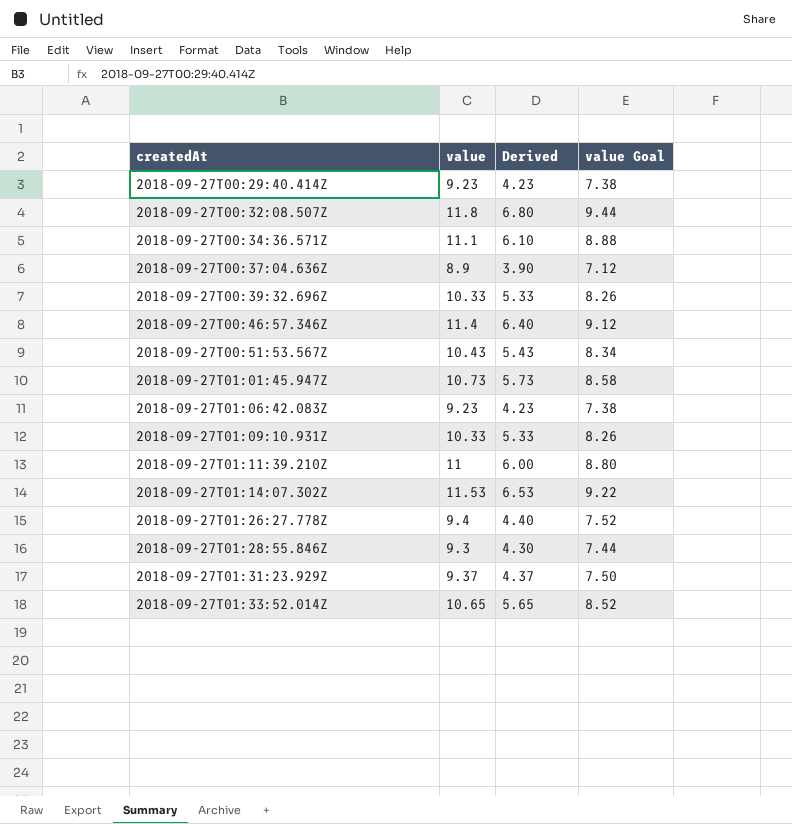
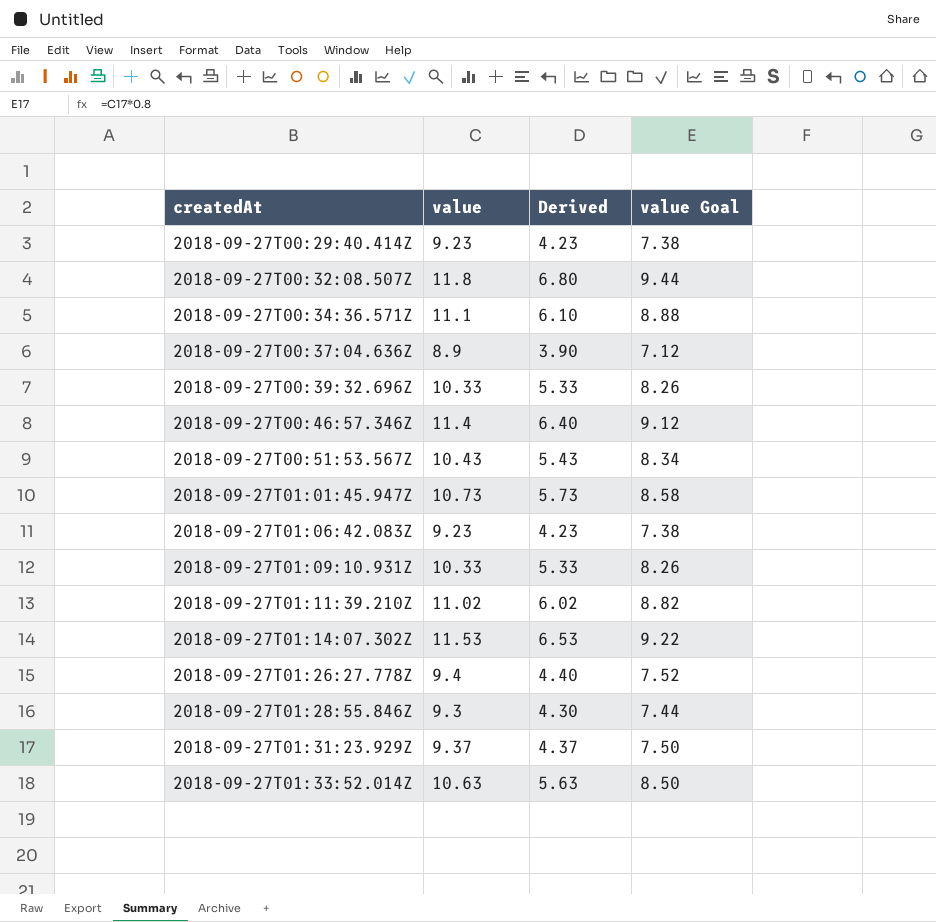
2018-09-27T01:11:39.210Z | value: 11 -> 11.02
2018-09-27T01:11:39.210Z | Derived: 6.00 -> 6.02
2018-09-27T01:11:39.210Z | value Goal: 8.80 -> 8.82
2018-09-27T01:33:52.014Z | value: 10.65 -> 10.63
2018-09-27T01:33:52.014Z | Derived: 5.65 -> 5.63
2018-09-27T01:33:52.014Z | value Goal: 8.52 -> 8.50

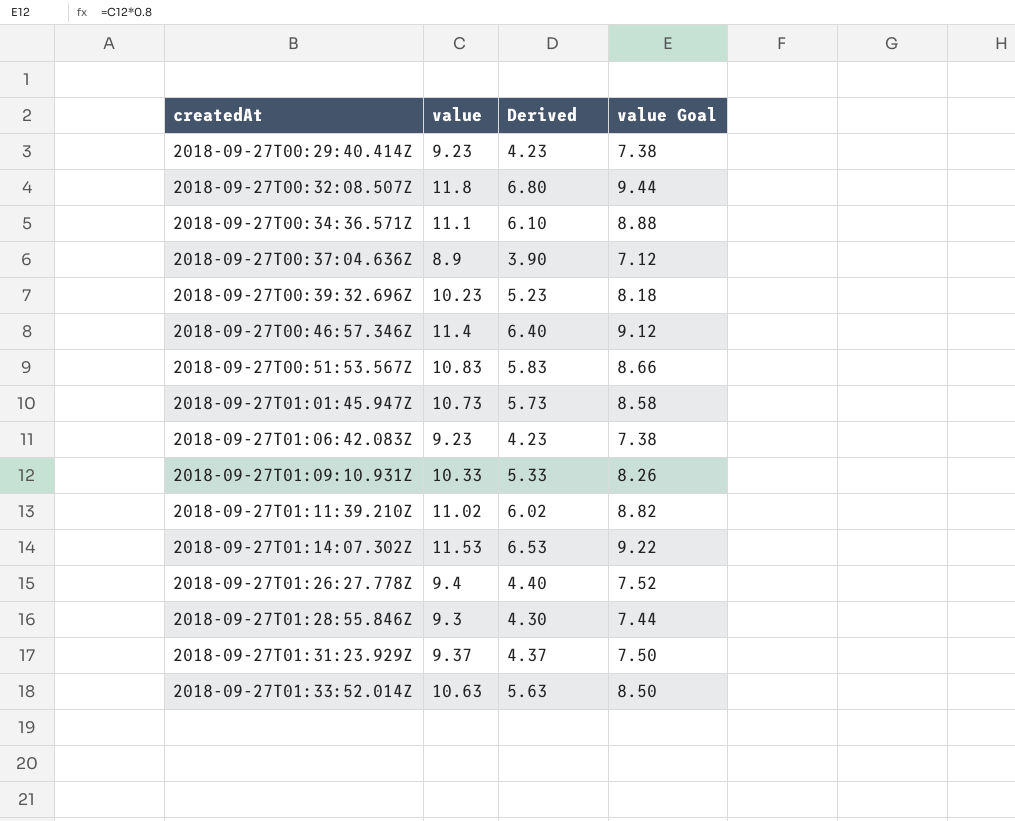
2018-09-27T00:39:32.696Z | value: 10.33 -> 10.23
2018-09-27T00:39:32.696Z | Derived: 5.33 -> 5.23
2018-09-27T00:39:32.696Z | value Goal: 8.26 -> 8.18
2018-09-27T00:51:53.567Z | value: 10.43 -> 10.83
2018-09-27T00:51:53.567Z | Derived: 5.43 -> 5.83
2018-09-27T00:51:53.567Z | value Goal: 8.34 -> 8.66

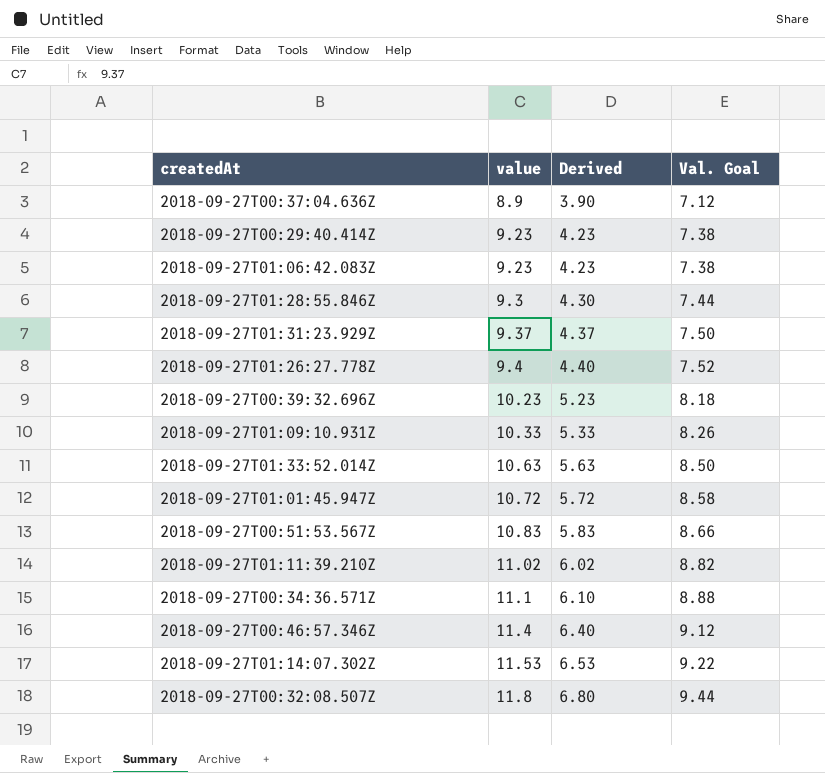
row order: createdAt ascending -> value ascending
column name: value Goal -> Val. Goal
2018-09-27T01:01:45.947Z | value: 10.73 -> 10.72
2018-09-27T01:01:45.947Z | Derived: 5.73 -> 5.72

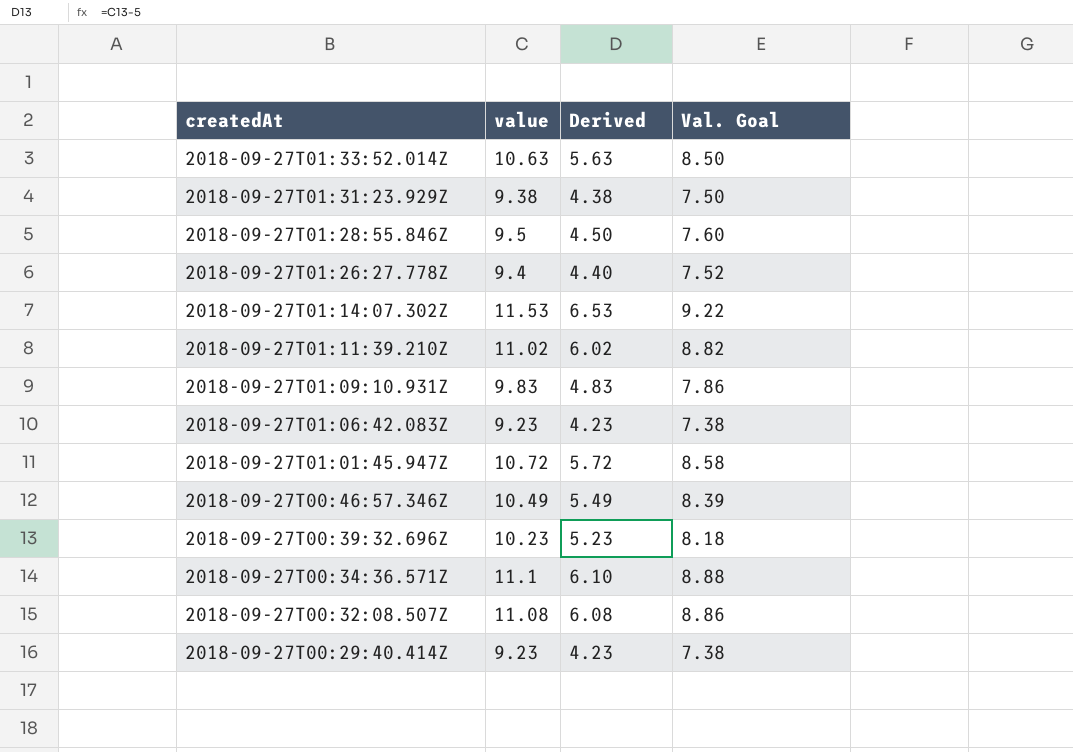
row order: value ascending -> createdAt descending
row 2018-09-27T00:37:04.636Z: 8.9 | 3.90 | 7.12 -> none
row 2018-09-27T00:51:53.567Z: 10.83 | 5.83 | 8.66 -> none
2018-09-27T01:31:23.929Z | value: 9.37 -> 9.38
2018-09-27T01:31:23.929Z | Derived: 4.37 -> 4.38
2018-09-27T01:28:55.846Z | value: 9.3 -> 9.5
2018-09-27T01:28:55.846Z | Derived: 4.30 -> 4.50
2018-09-27T01:28:55.846Z | Val. Goal: 7.44 -> 7.60
2018-09-27T01:09:10.931Z | value: 10.33 -> 9.83
2018-09-27T01:09:10.931Z | Derived: 5.33 -> 4.83
2018-09-27T01:09:10.931Z | Val. Goal: 8.26 -> 7.86
2018-09-27T00:46:57.346Z | value: 11.4 -> 10.49
2018-09-27T00:46:57.346Z | Derived: 6.40 -> 5.49
2018-09-27T00:46:57.346Z | Val. Goal: 9.12 -> 8.39
2018-09-27T00:32:08.507Z | value: 11.8 -> 11.08
2018-09-27T00:32:08.507Z | Derived: 6.80 -> 6.08
2018-09-27T00:32:08.507Z | Val. Goal: 9.44 -> 8.86

